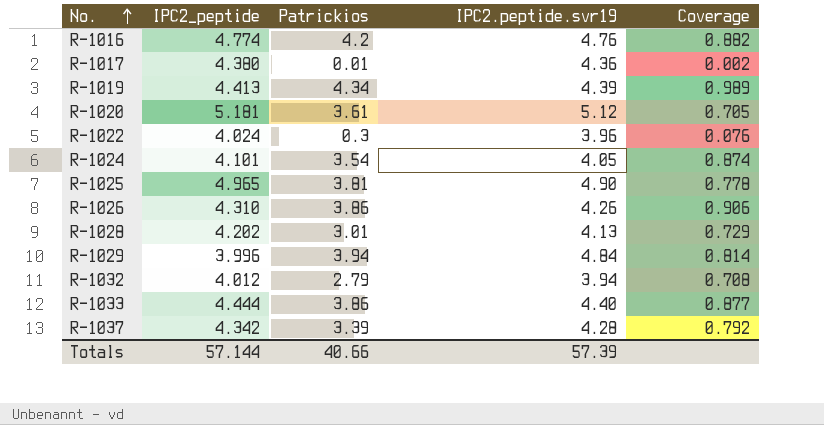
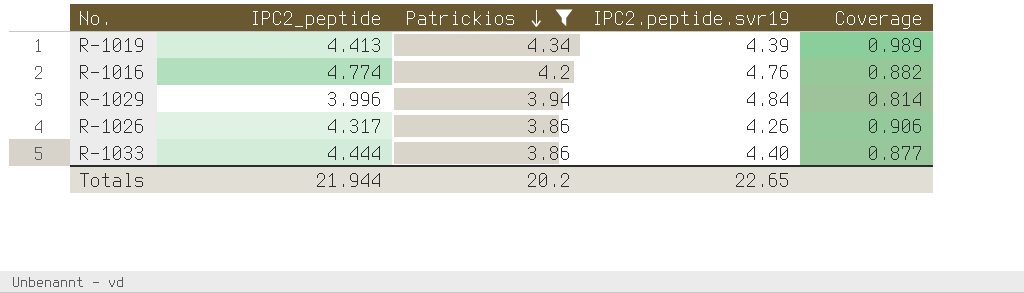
filter: none -> Patrickios >= 3.86
row order: No. ascending -> Patrickios descending
R-1026 | IPC2_peptide: 4.310 -> 4.317
Totals | IPC2_peptide: 57.144 -> 21.944
Totals | Patrickios: 40.66 -> 20.2
Totals | IPC2.peptide.svr19: 57.39 -> 22.65

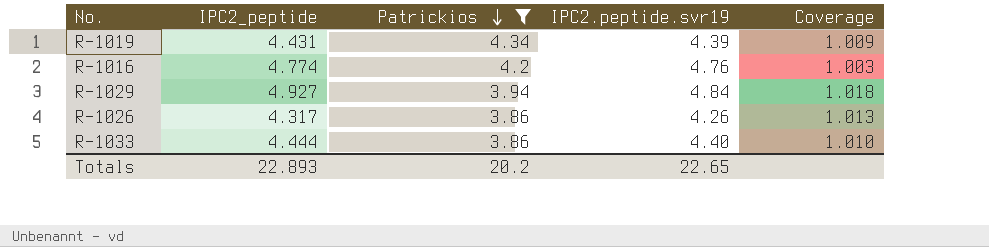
column Coverage | formula: [Patrickios] / [IPC2.peptide.svr19] -> [IPC2_peptide] / [IPC2.peptide.svr19]
R-1019 | IPC2_peptide: 4.413 -> 4.431
R-1029 | IPC2_peptide: 3.996 -> 4.927
Totals | IPC2_peptide: 21.944 -> 22.893

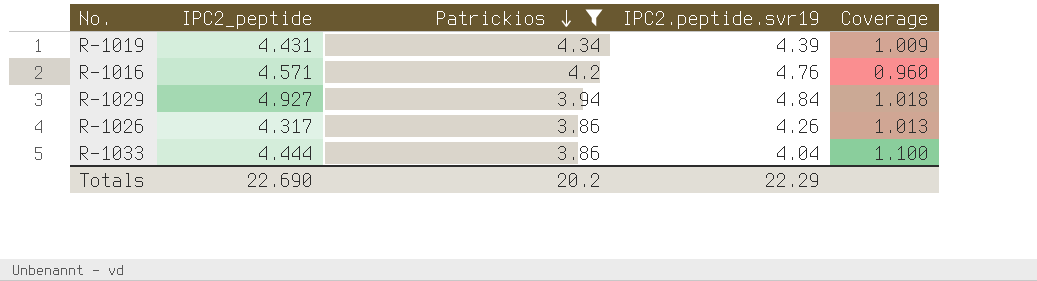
R-1016 | IPC2_peptide: 4.774 -> 4.571
R-1016 | Coverage: 1.003 -> 0.960
R-1033 | IPC2.peptide.svr19: 4.40 -> 4.04
R-1033 | Coverage: 1.010 -> 1.100
Totals | IPC2_peptide: 22.893 -> 22.690
Totals | IPC2.peptide.svr19: 22.65 -> 22.29

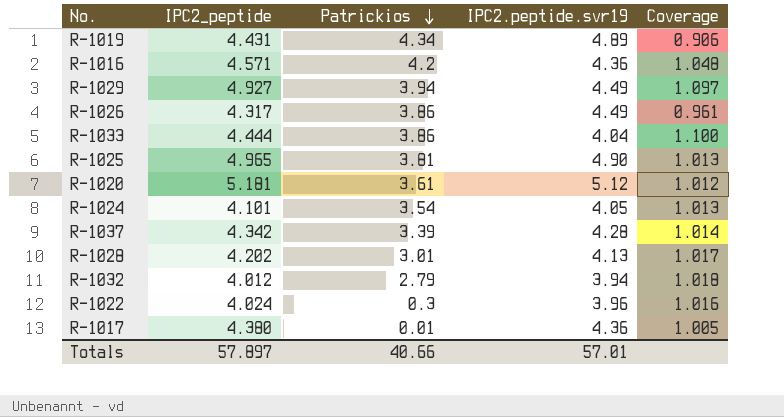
filter: Patrickios >= 3.86 -> none
R-1019 | IPC2.peptide.svr19: 4.39 -> 4.89
R-1019 | Coverage: 1.009 -> 0.906
R-1016 | IPC2.peptide.svr19: 4.76 -> 4.36
R-1016 | Coverage: 0.960 -> 1.048
R-1029 | IPC2.peptide.svr19: 4.84 -> 4.49
R-1029 | Coverage: 1.018 -> 1.097
R-1026 | IPC2.peptide.svr19: 4.26 -> 4.49
R-1026 | Coverage: 1.013 -> 0.961
Totals | IPC2_peptide: 22.690 -> 57.897
Totals | Patrickios: 20.2 -> 40.66
Totals | IPC2.peptide.svr19: 22.29 -> 57.01

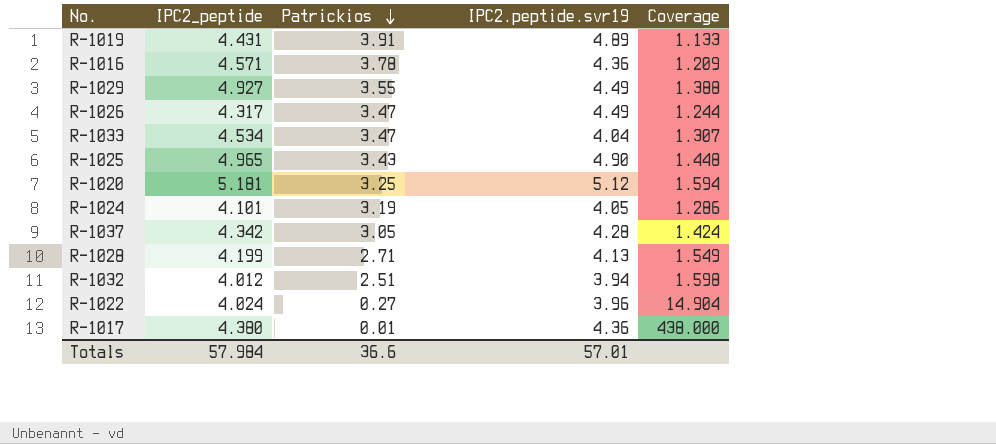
column Coverage | formula: [IPC2_peptide] / [IPC2.peptide.svr19] -> [IPC2_peptide] / [Patrickios]
R-1019 | Patrickios: 4.34 -> 3.91
R-1016 | Patrickios: 4.2 -> 3.78
R-1029 | Patrickios: 3.94 -> 3.55
R-1026 | Patrickios: 3.86 -> 3.47
R-1033 | IPC2_peptide: 4.444 -> 4.534
R-1033 | Patrickios: 3.86 -> 3.47
R-1025 | Patrickios: 3.81 -> 3.43
R-1020 | Patrickios: 3.61 -> 3.25
R-1024 | Patrickios: 3.54 -> 3.19
R-1037 | Patrickios: 3.39 -> 3.05
R-1028 | IPC2_peptide: 4.202 -> 4.199
R-1028 | Patrickios: 3.01 -> 2.71
R-1032 | Patrickios: 2.79 -> 2.51
R-1022 | Patrickios: 0.3 -> 0.27
Totals | IPC2_peptide: 57.897 -> 57.984
Totals | Patrickios: 40.66 -> 36.6

